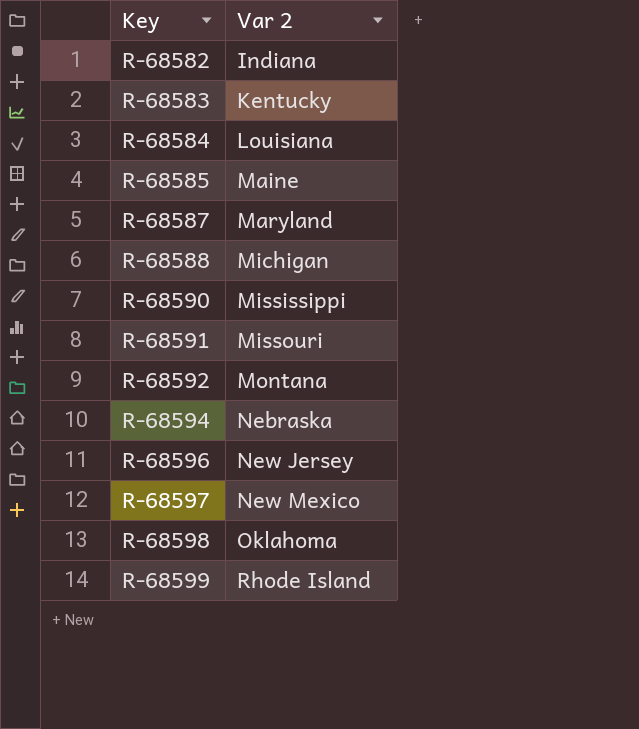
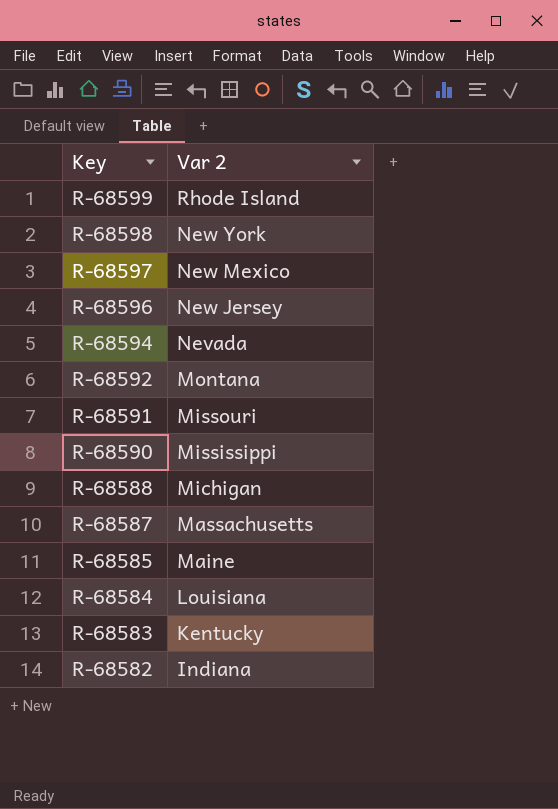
row order: Key ascending -> Key descending
R-68598 | Var 2: Oklahoma -> New York
R-68594 | Var 2: Nebraska -> Nevada
R-68587 | Var 2: Maryland -> Massachusetts

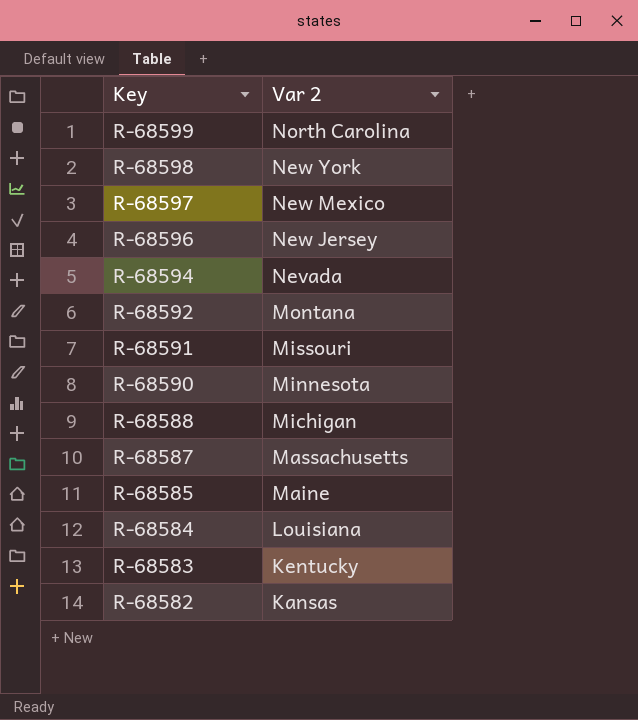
R-68599 | Var 2: Rhode Island -> North Carolina
R-68590 | Var 2: Mississippi -> Minnesota
R-68582 | Var 2: Indiana -> Kansas

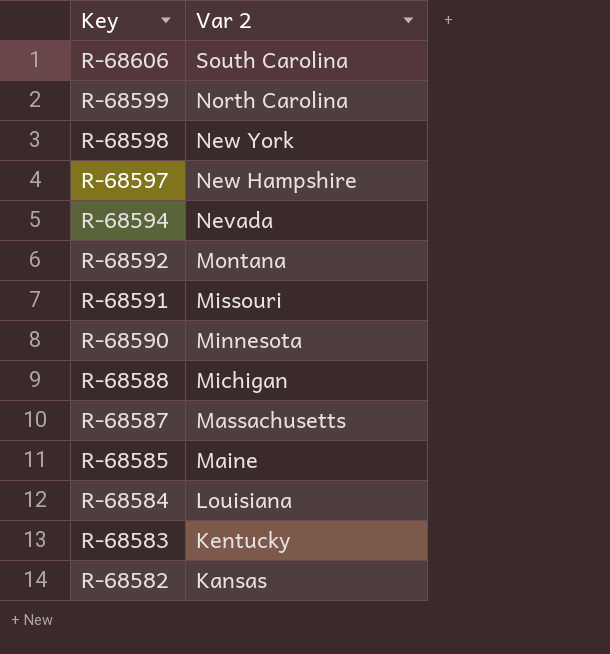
row R-68596: New Jersey -> none
row R-68606: none -> South Carolina
R-68597 | Var 2: New Mexico -> New Hampshire

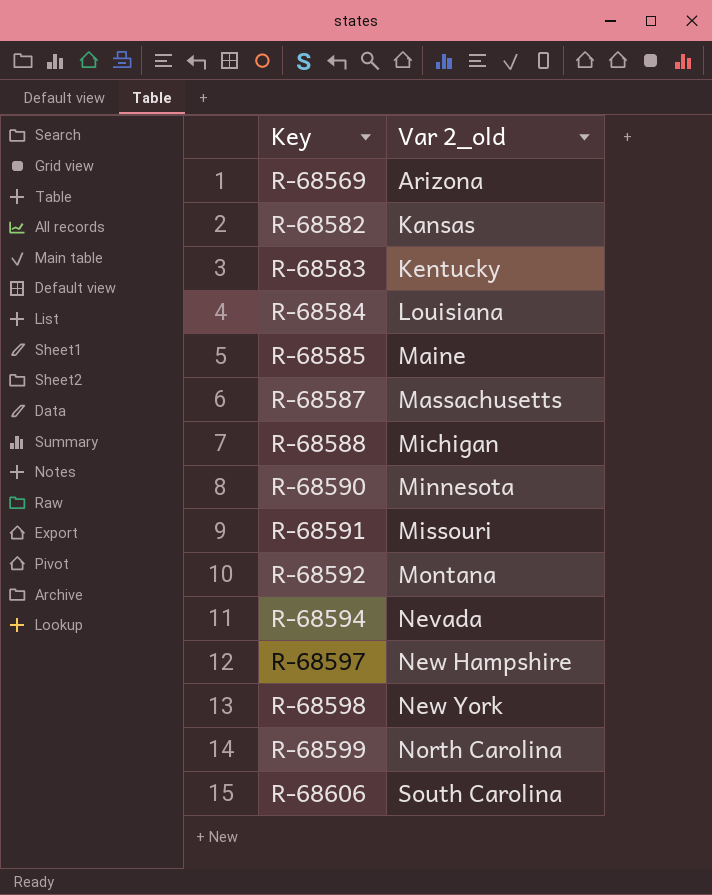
row order: Key descending -> Key ascending
column name: Var 2 -> Var 2_old
row R-68569: none -> Arizona

